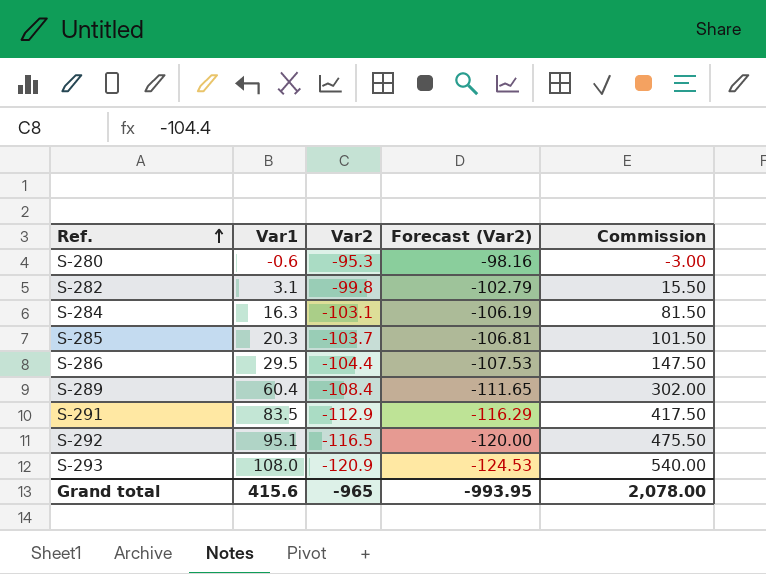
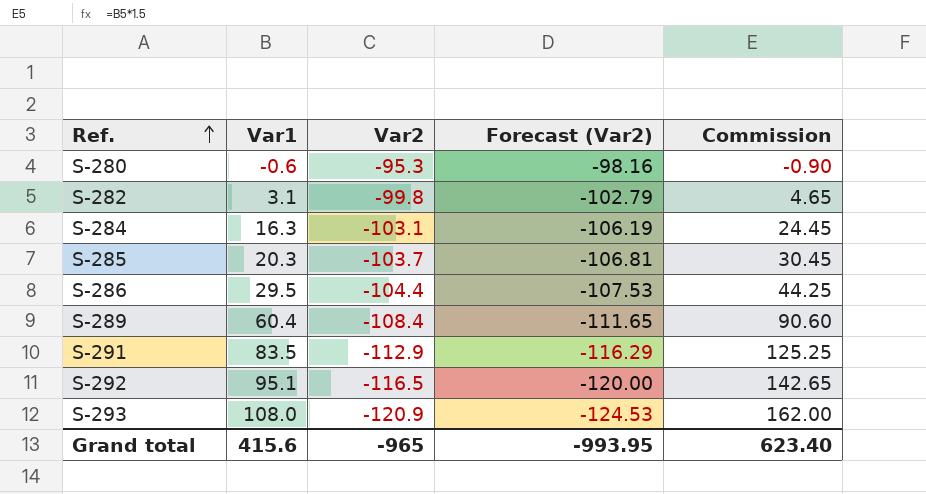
column Commission | formula: [Var1] * 5 -> [Var1] * 1.5
Grand total | Commission: 2,078.00 -> 623.40

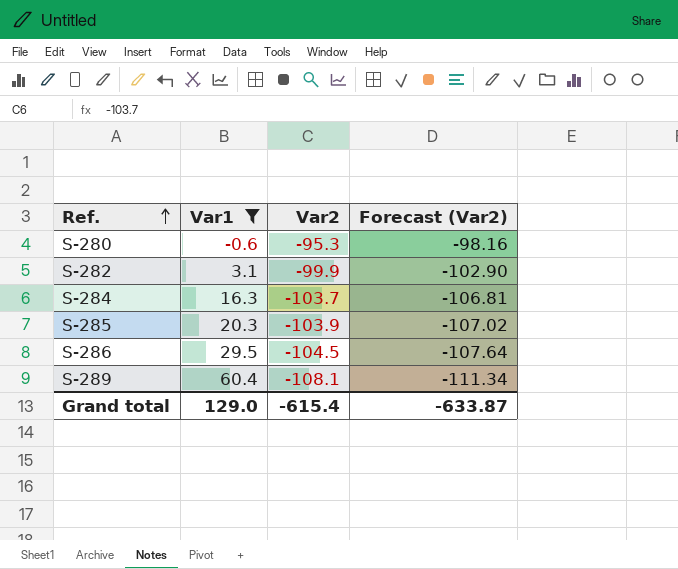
filter: none -> Var1 <= 60.4
column Commission | formula: [Var1] * 1.5 -> none
S-282 | Var2: -99.8 -> -99.9
S-282 | Forecast (Var2): -102.79 -> -102.90
S-284 | Var2: -103.1 -> -103.7
S-284 | Forecast (Var2): -106.19 -> -106.81
S-285 | Var2: -103.7 -> -103.9
S-285 | Forecast (Var2): -106.81 -> -107.02
S-286 | Var2: -104.4 -> -104.5
S-286 | Forecast (Var2): -107.53 -> -107.64
S-289 | Var2: -108.4 -> -108.1
S-289 | Forecast (Var2): -111.65 -> -111.34
Grand total | Var1: 415.6 -> 129.0
Grand total | Var2: -965 -> -615.4
Grand total | Forecast (Var2): -993.95 -> -633.87

